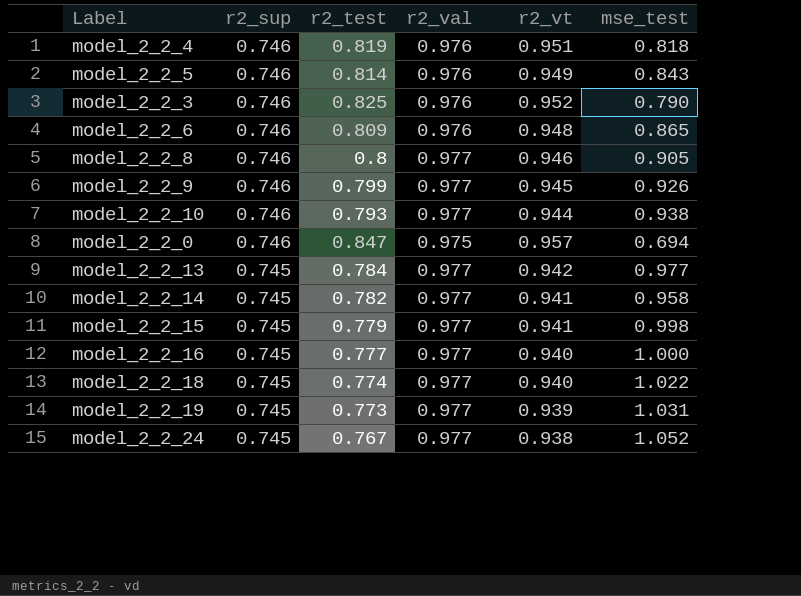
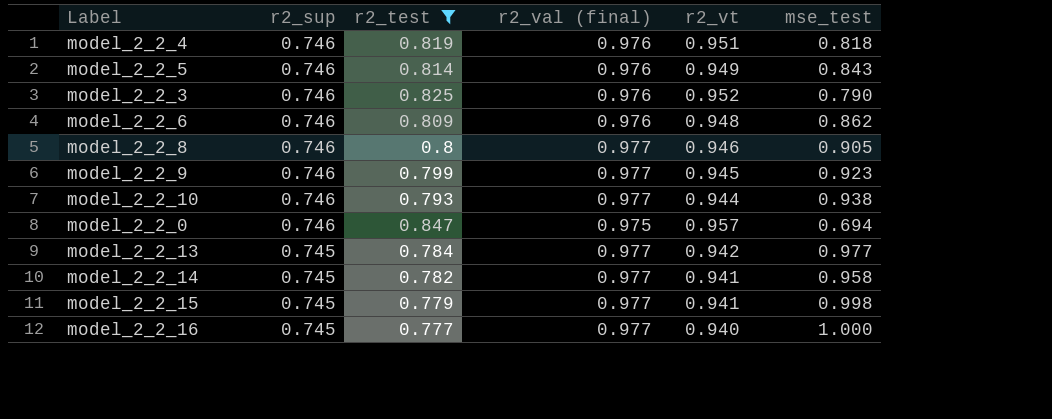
filter: none -> r2_test >= 0.777
column name: r2_val -> r2_val (final)
model_2_2_6 | mse_test: 0.865 -> 0.862
model_2_2_9 | mse_test: 0.926 -> 0.923

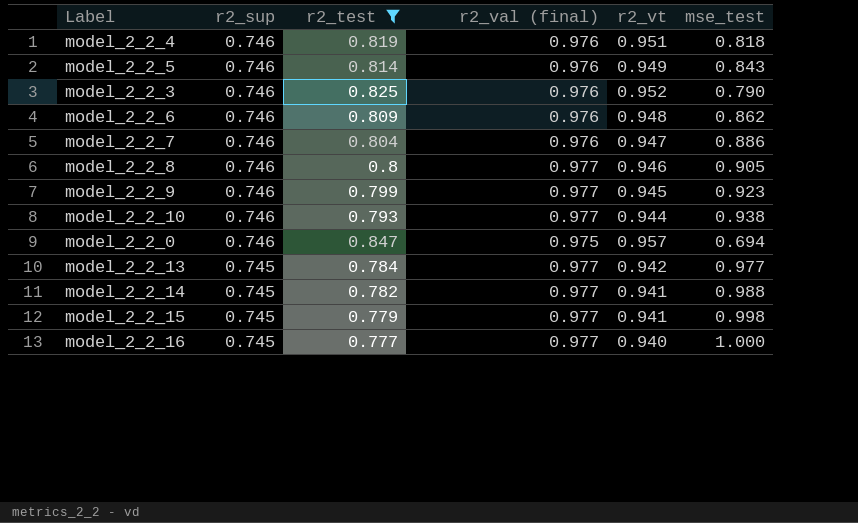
row model_2_2_7: none -> 0.746 | 0.804 | 0.976 | 0.947 | 0.886
model_2_2_14 | mse_test: 0.958 -> 0.988

